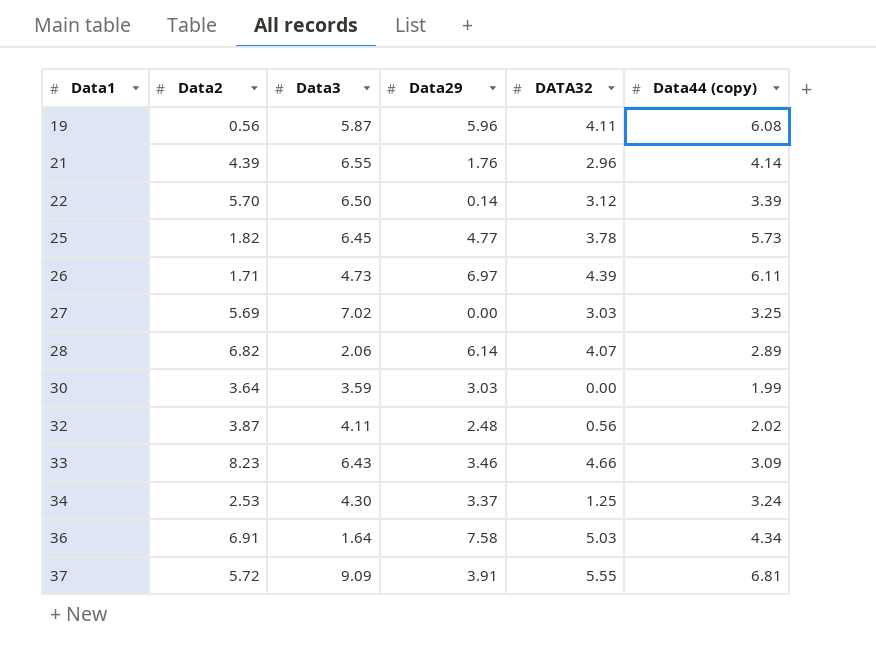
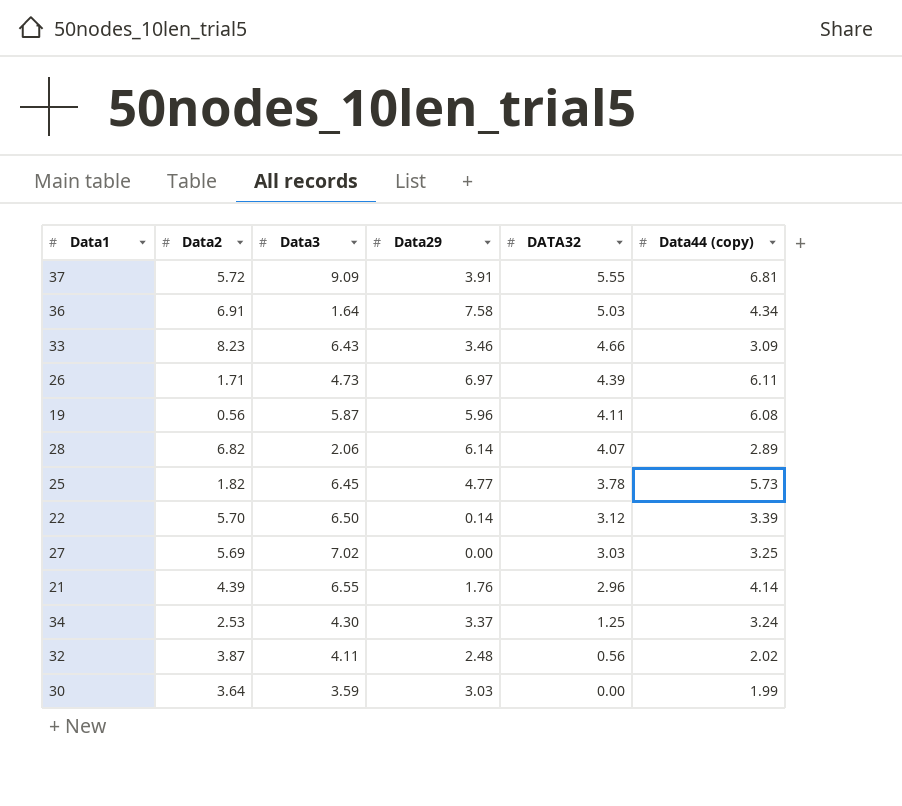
row order: Data1 ascending -> DATA32 descending

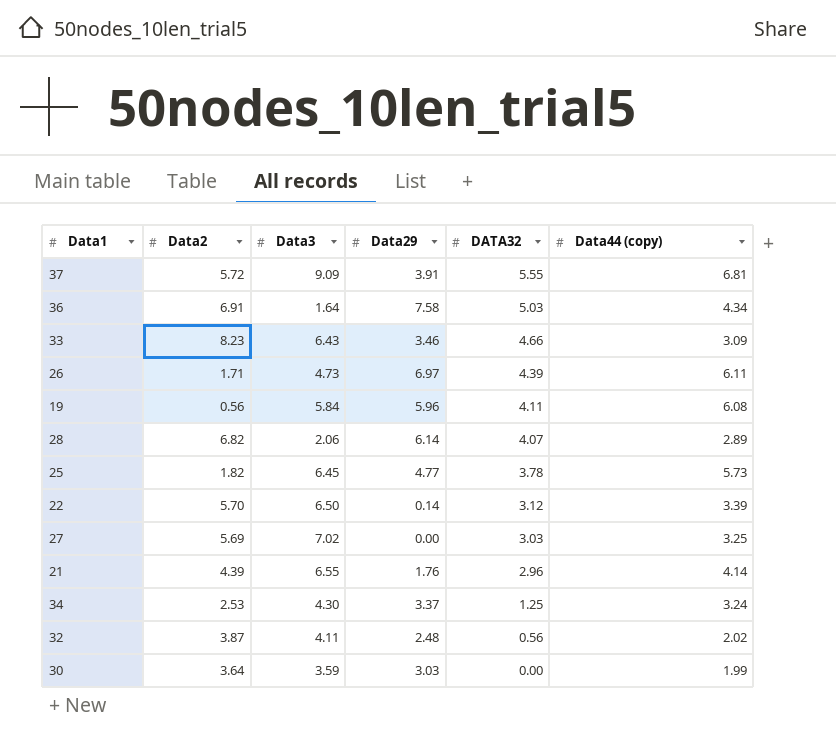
19 | Data3: 5.87 -> 5.84

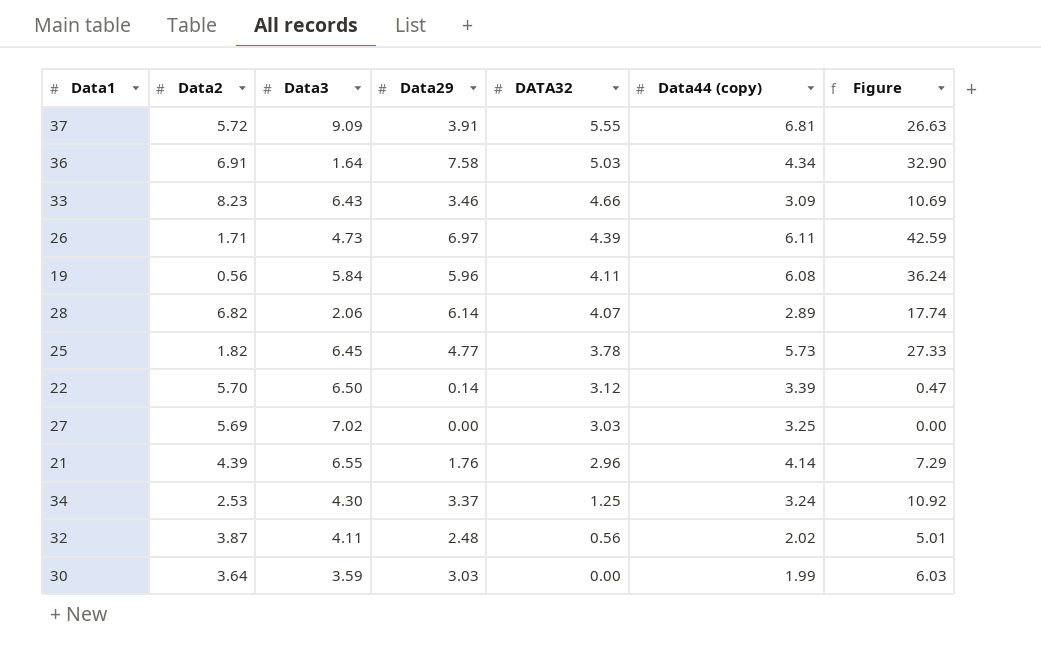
column Figure | formula: none -> [Data29] * [Data44 (copy)]

